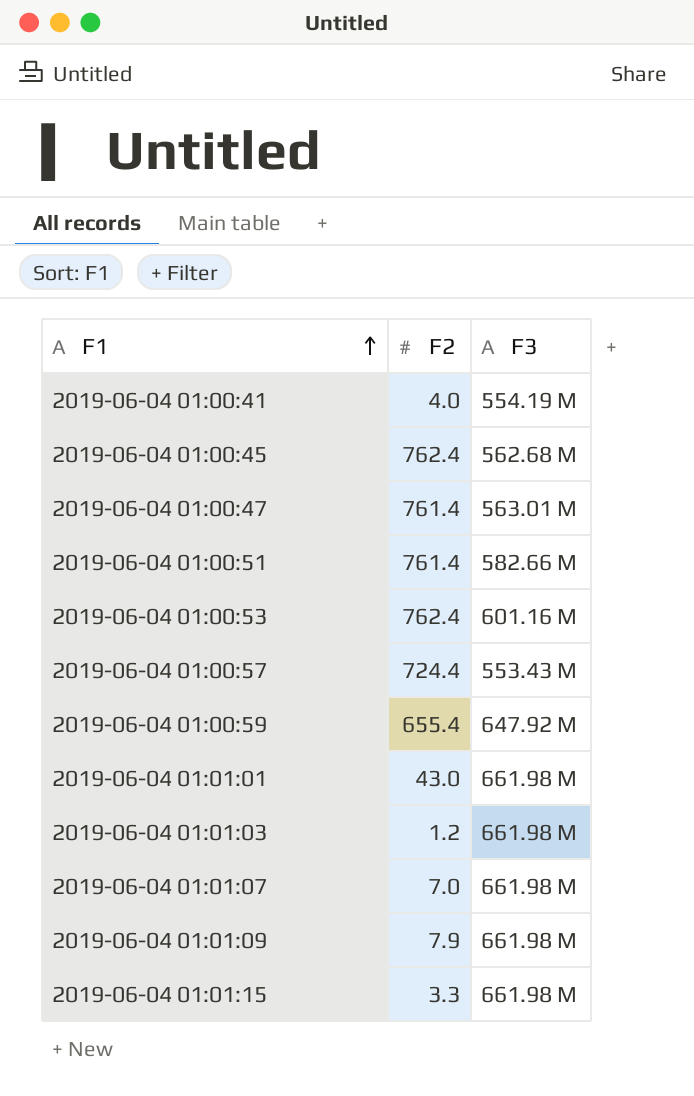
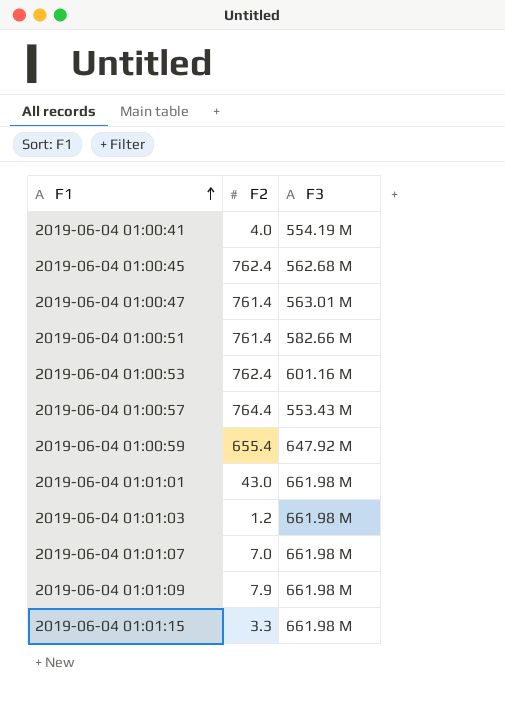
2019-06-04 01:00:57 | F2: 724.4 -> 764.4

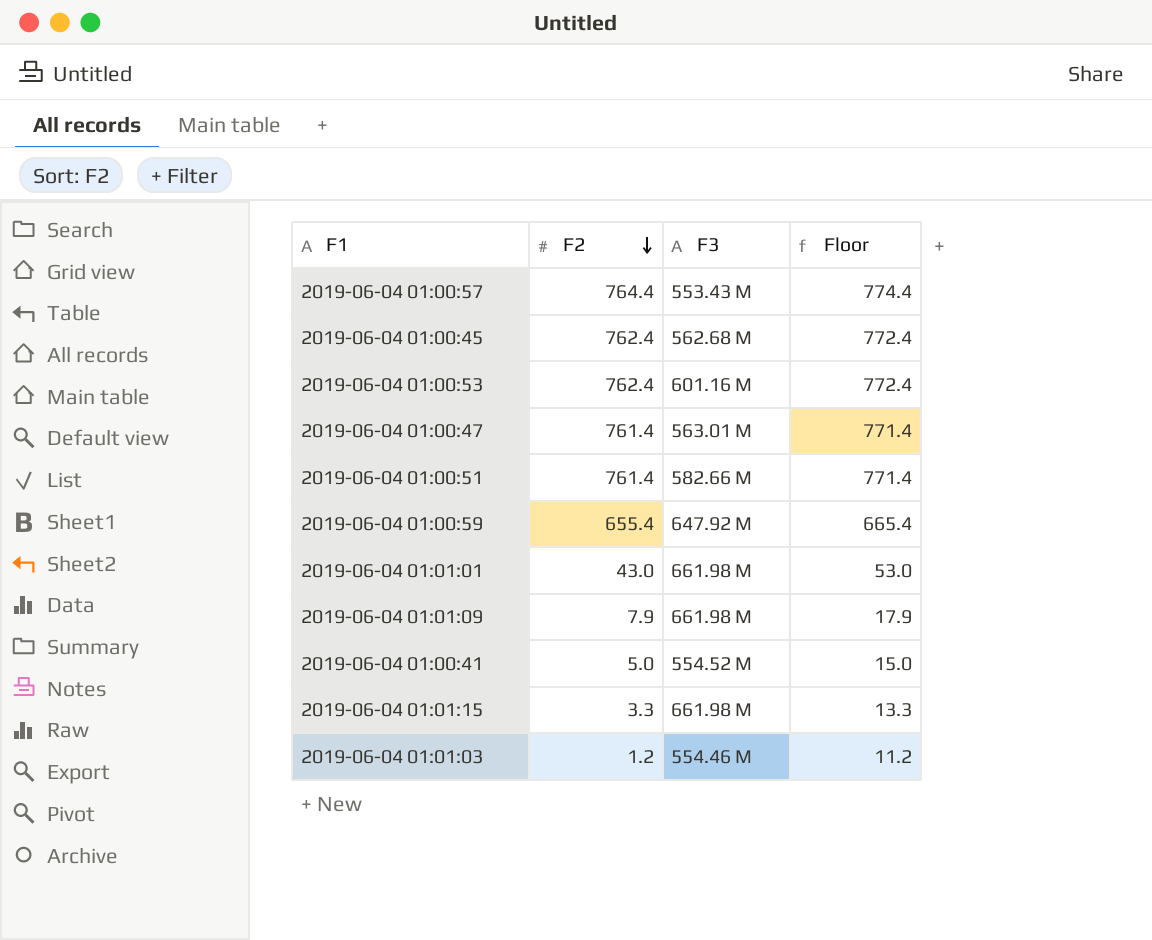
row order: F1 ascending -> F2 descending
column Floor | formula: none -> [F2] + 10
row 2019-06-04 01:01:07: 7.0 | 661.98 M -> none
2019-06-04 01:00:41 | F2: 4.0 -> 5.0
2019-06-04 01:00:41 | F3: 554.19 M -> 554.52 M
2019-06-04 01:01:03 | F3: 661.98 M -> 554.46 M

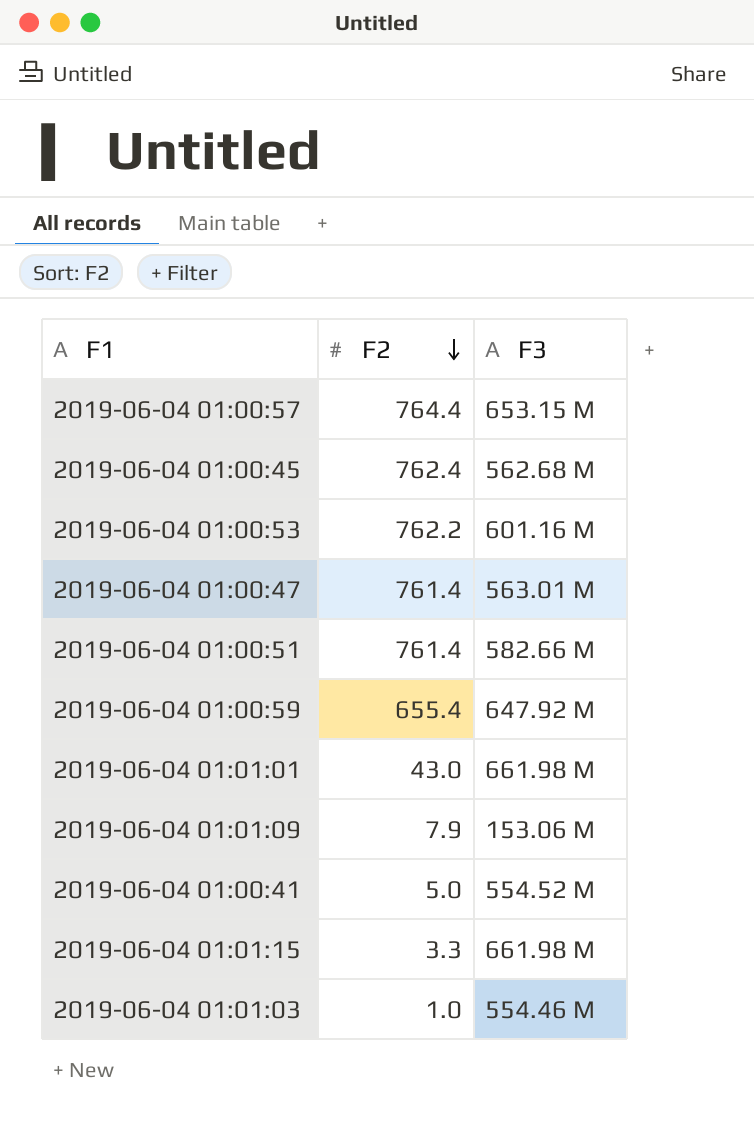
column Floor | formula: [F2] + 10 -> none
2019-06-04 01:00:57 | F3: 553.43 M -> 653.15 M
2019-06-04 01:00:53 | F2: 762.4 -> 762.2
2019-06-04 01:01:09 | F3: 661.98 M -> 153.06 M
2019-06-04 01:01:03 | F2: 1.2 -> 1.0

